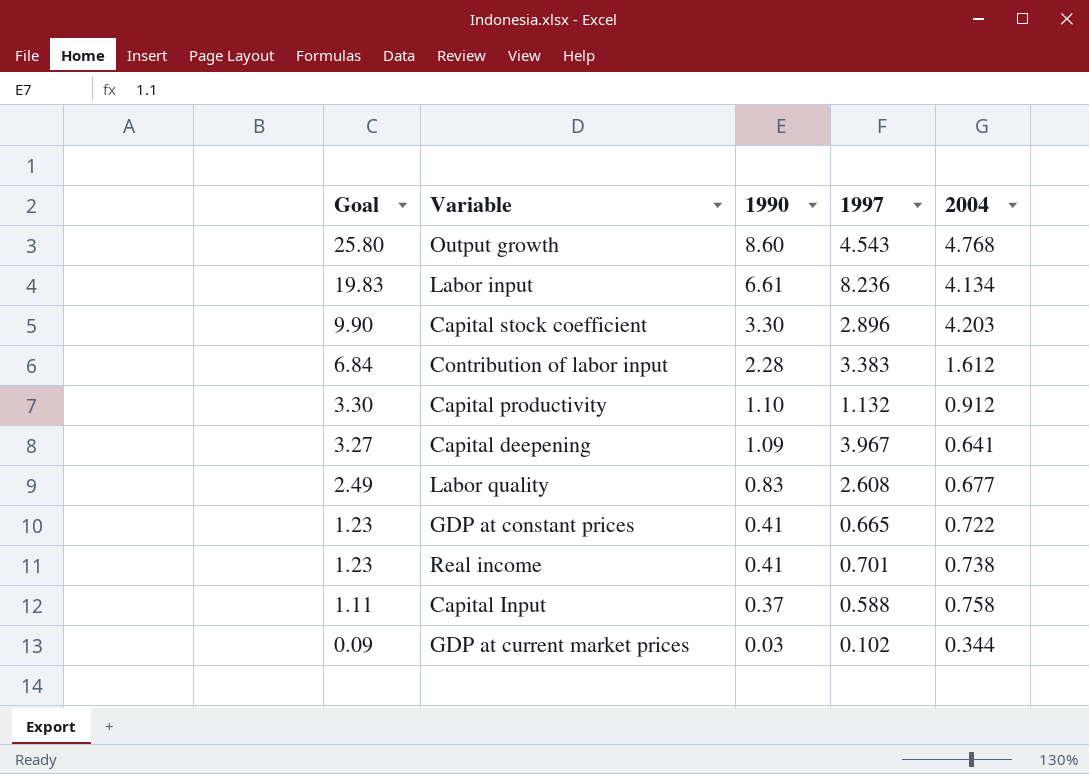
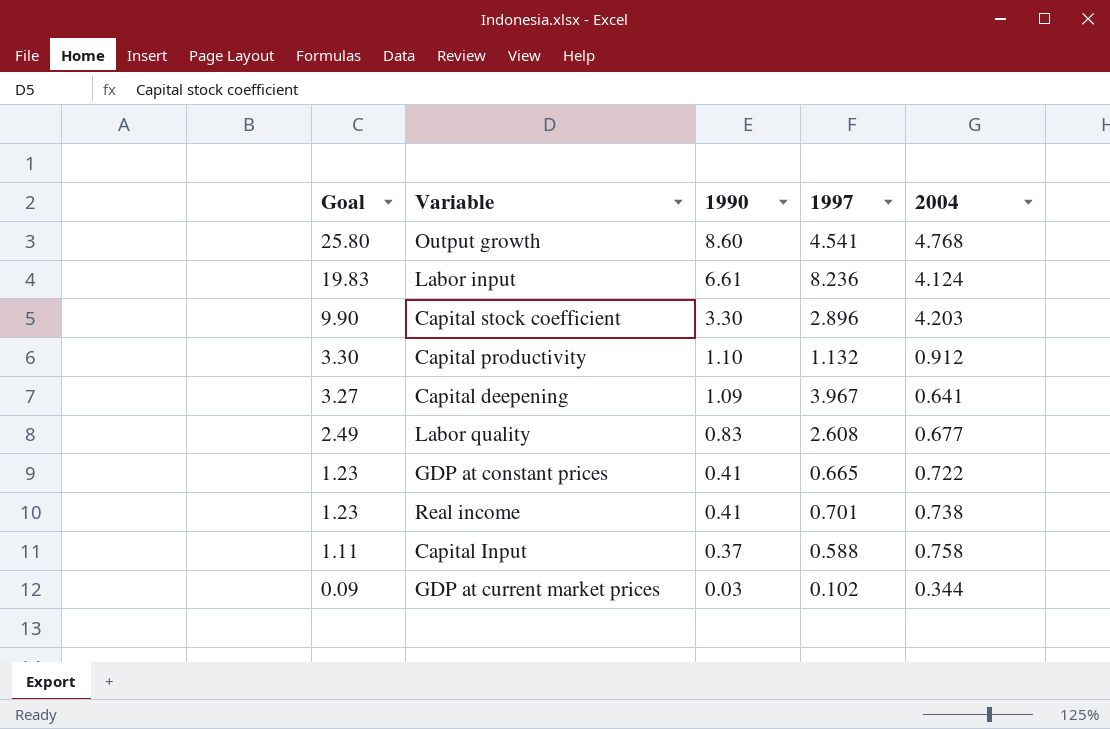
row Contribution of labor input: 6.84 | 2.28 | 3.383 | 1.612 -> none
Output growth | 1997: 4.543 -> 4.541
Labor input | 2004: 4.134 -> 4.124

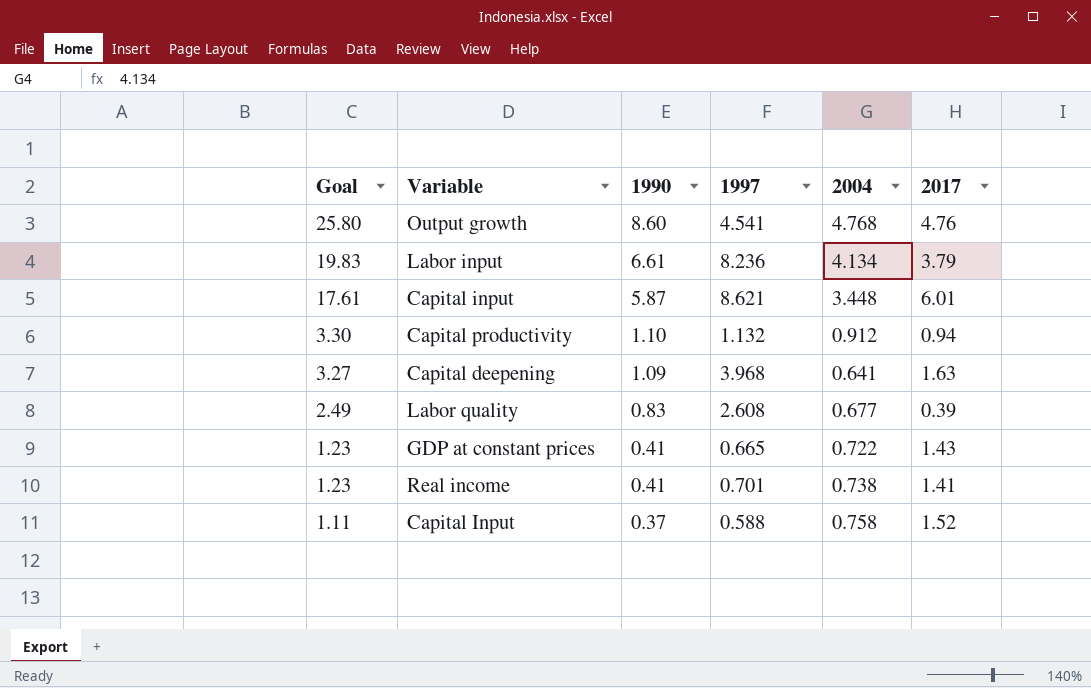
column 2017 | position: none -> 6
row Capital stock coefficient: 9.90 | 3.30 | 2.896 | 4.203 -> none
row GDP at current market prices: 0.09 | 0.03 | 0.102 | 0.344 -> none
Labor input | 2004: 4.124 -> 4.134
row Capital input: none -> 17.61 | 5.87 | 8.621 | 3.448 | 6.01
Capital deepening | 1997: 3.967 -> 3.968

